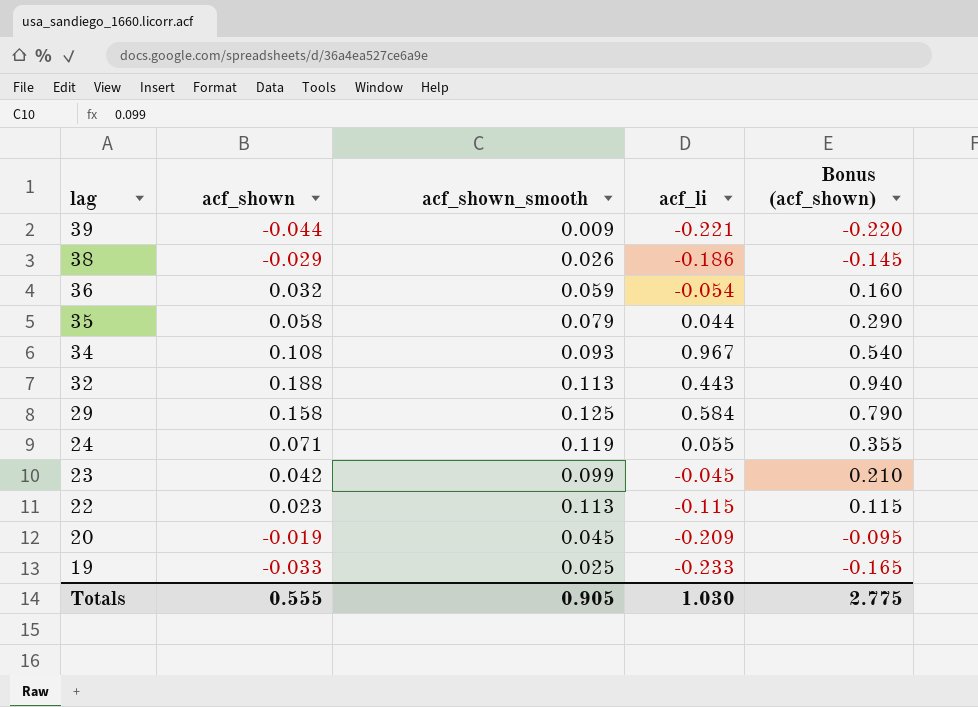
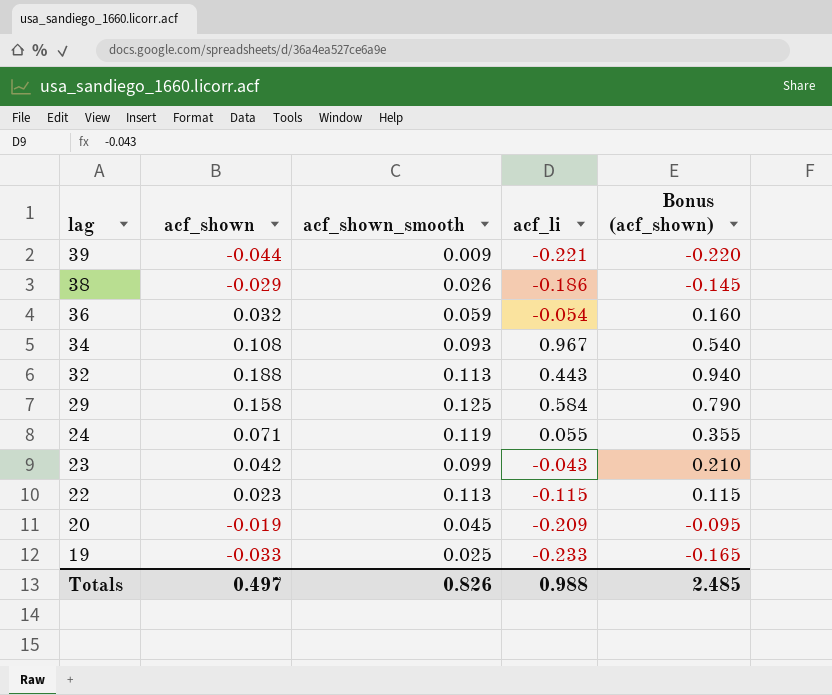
row 35: 0.058 | 0.079 | 0.044 | 0.290 -> none
23 | acf_li: -0.045 -> -0.043
Totals | acf_shown: 0.555 -> 0.497
Totals | acf_shown_smooth: 0.905 -> 0.826
Totals | acf_li: 1.030 -> 0.988
Totals | Bonus (acf_shown): 2.775 -> 2.485

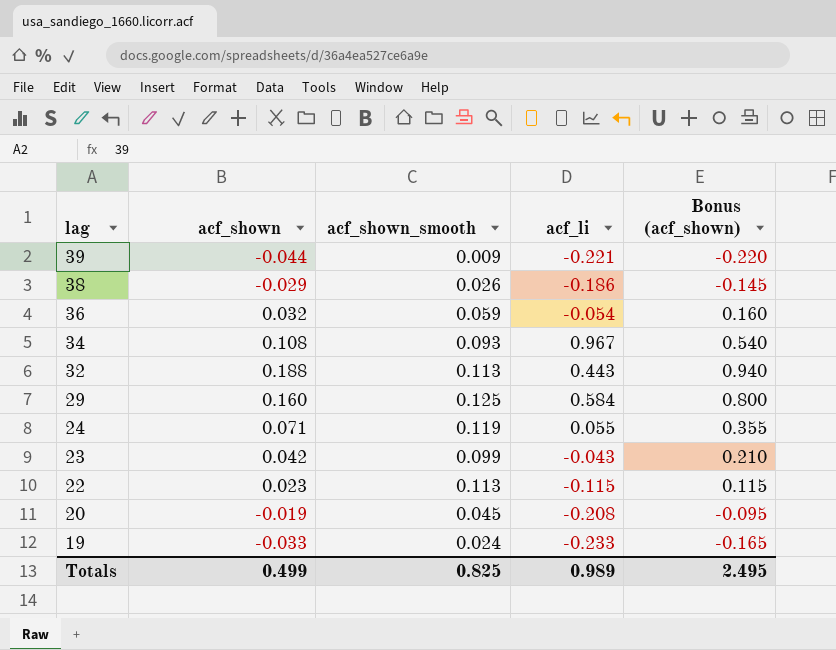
29 | acf_shown: 0.158 -> 0.160
29 | Bonus (acf_shown): 0.790 -> 0.800
20 | acf_li: -0.209 -> -0.208
19 | acf_shown_smooth: 0.025 -> 0.024
Totals | acf_shown: 0.497 -> 0.499
Totals | acf_shown_smooth: 0.826 -> 0.825
Totals | acf_li: 0.988 -> 0.989
Totals | Bonus (acf_shown): 2.485 -> 2.495

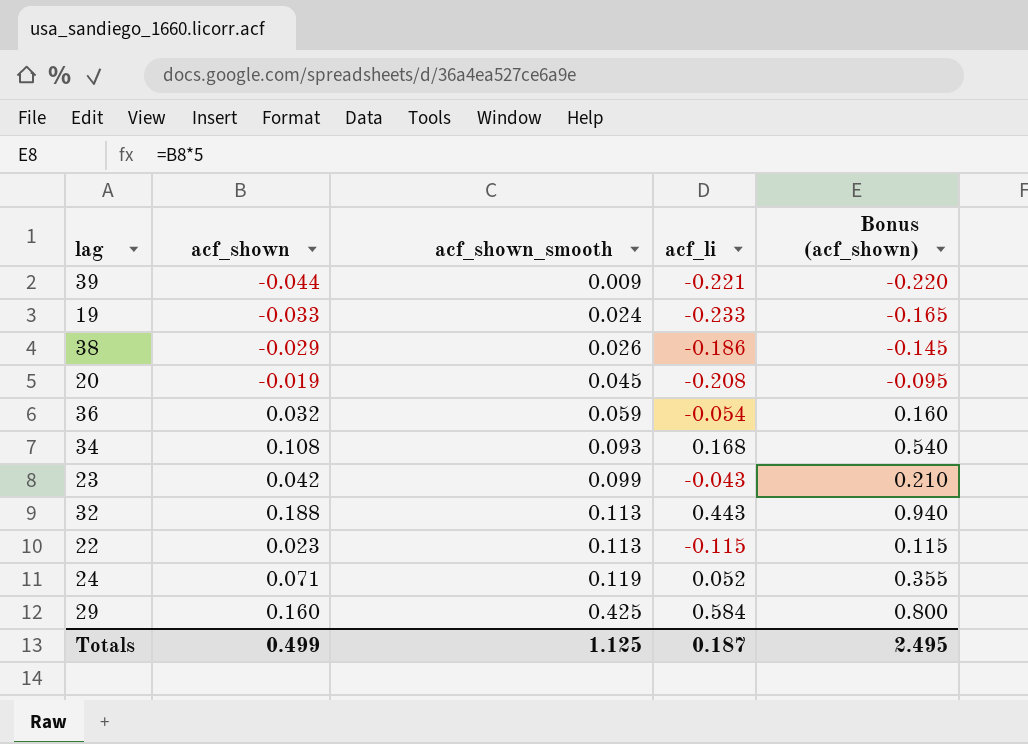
row order: lag descending -> acf_shown_smooth ascending
34 | acf_li: 0.967 -> 0.168
24 | acf_li: 0.055 -> 0.052
29 | acf_shown_smooth: 0.125 -> 0.425
Totals | acf_shown_smooth: 0.825 -> 1.125
Totals | acf_li: 0.989 -> 0.187

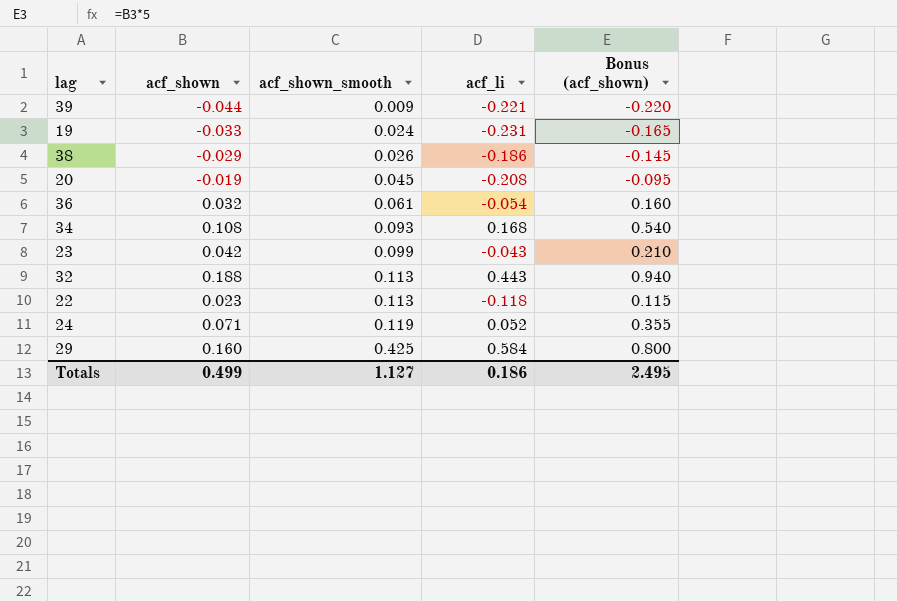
19 | acf_li: -0.233 -> -0.231
36 | acf_shown_smooth: 0.059 -> 0.061
22 | acf_li: -0.115 -> -0.118
Totals | acf_shown_smooth: 1.125 -> 1.127
Totals | acf_li: 0.187 -> 0.186

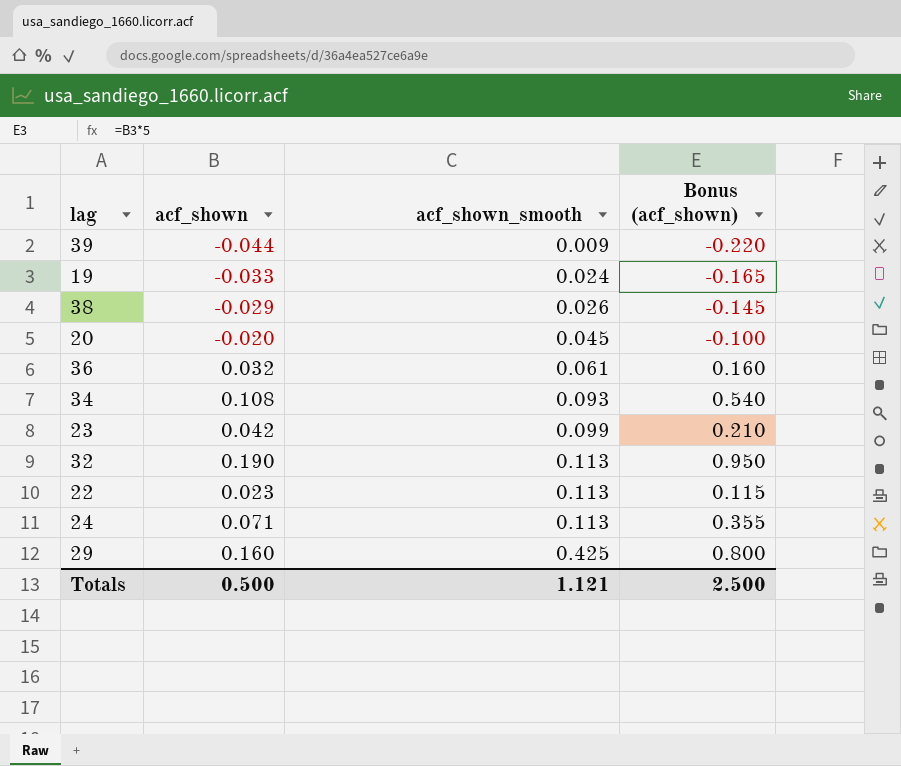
column acf_li | position: 4 -> none
20 | acf_shown: -0.019 -> -0.020
20 | Bonus (acf_shown): -0.095 -> -0.100
32 | acf_shown: 0.188 -> 0.190
32 | Bonus (acf_shown): 0.940 -> 0.950
24 | acf_shown_smooth: 0.119 -> 0.113
Totals | acf_shown: 0.499 -> 0.500
Totals | acf_shown_smooth: 1.127 -> 1.121
Totals | Bonus (acf_shown): 2.495 -> 2.500

